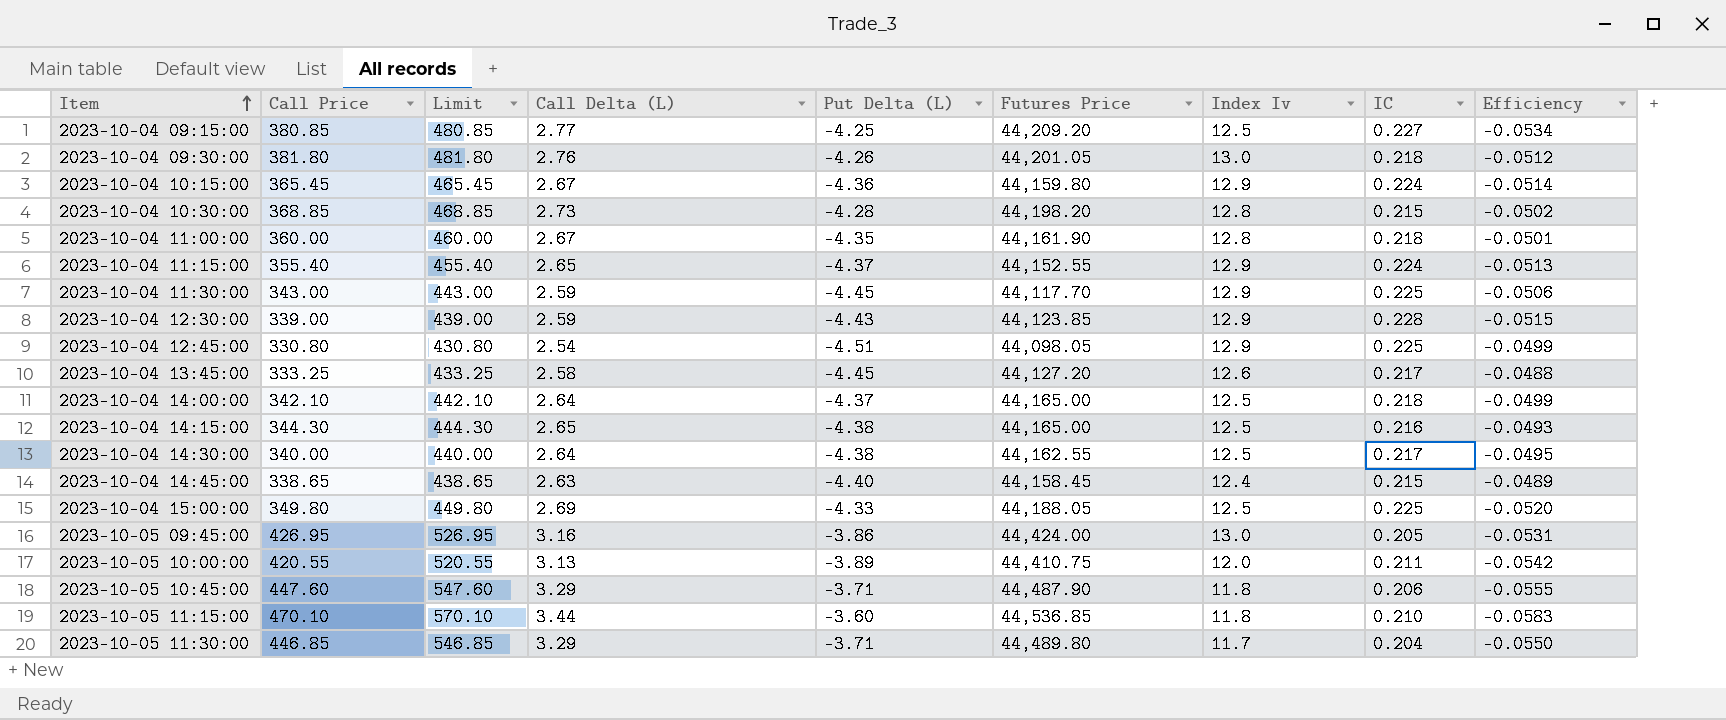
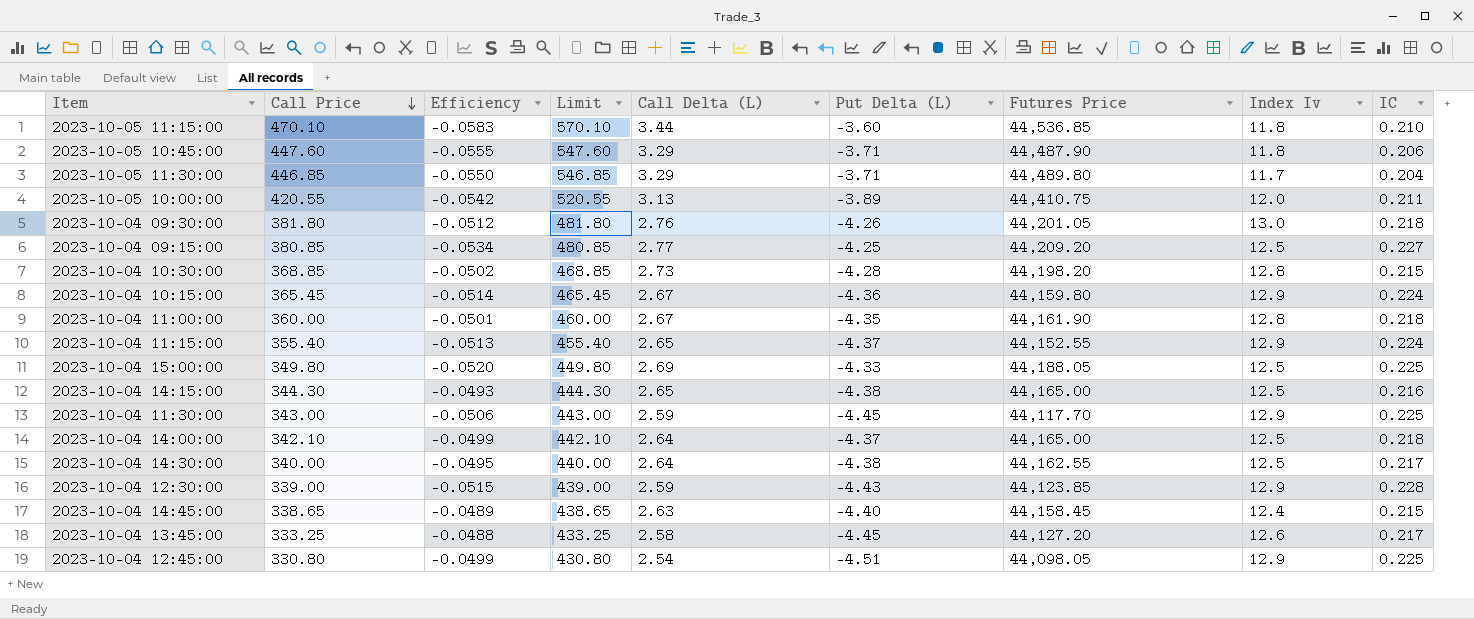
row order: Item ascending -> Call Price descending
column Efficiency | position: 9 -> 3
row 2023-10-05 09:45:00: 426.95 | 526.95 | 3.16 | -3.86 | 44,424.00 | 13.0 | 0.205 | -0.0531 -> none

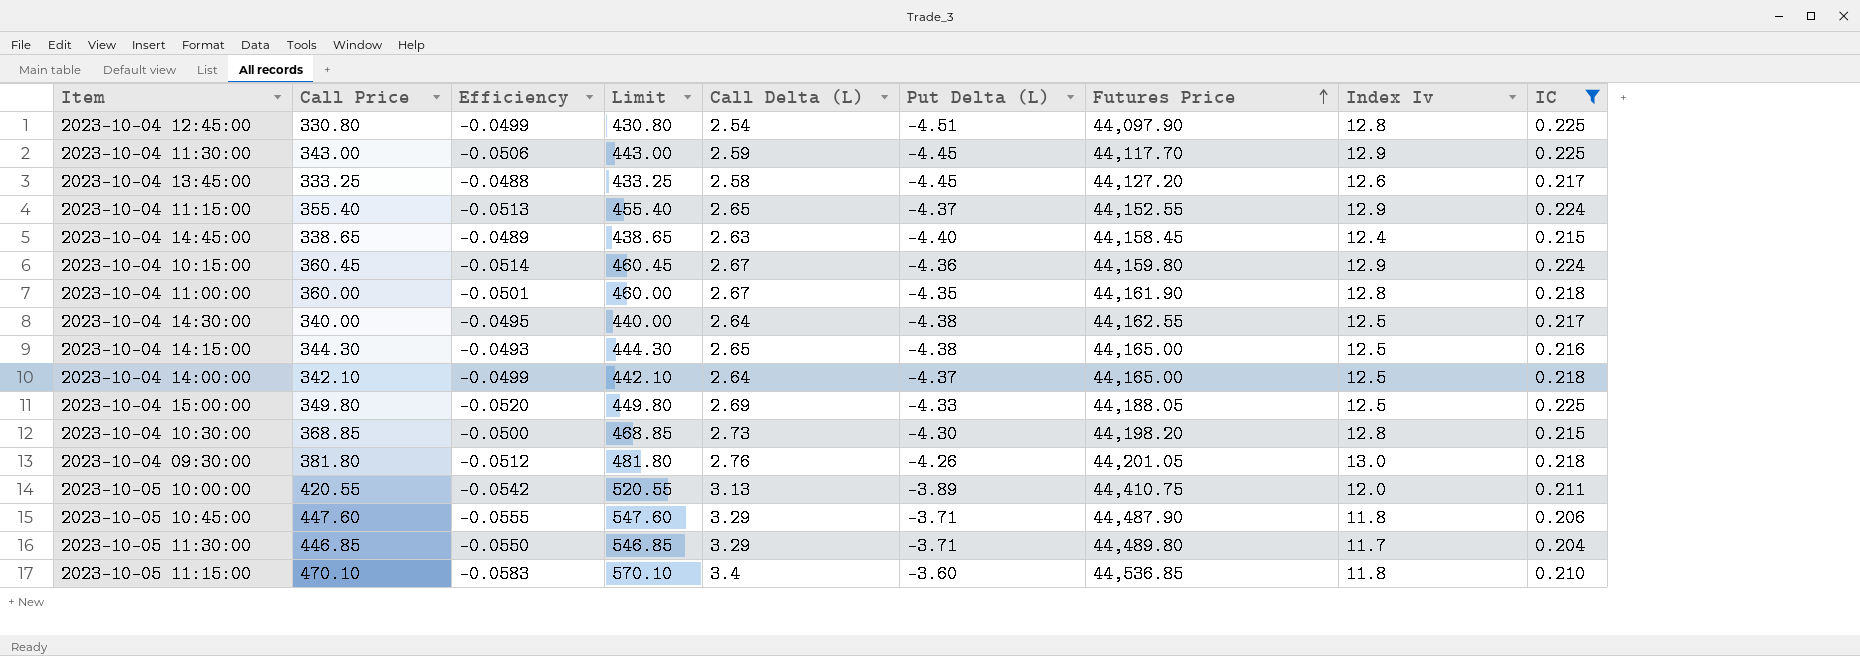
filter: none -> IC <= 0.225
row order: Call Price descending -> Futures Price ascending
2023-10-04 12:45:00 | Futures Price: 44,098.05 -> 44,097.90
2023-10-04 12:45:00 | Index Iv: 12.9 -> 12.8
2023-10-04 10:15:00 | Call Price: 365.45 -> 360.45
2023-10-04 10:15:00 | Limit: 465.45 -> 460.45
2023-10-04 10:30:00 | Efficiency: -0.0502 -> -0.0500
2023-10-04 10:30:00 | Put Delta (L): -4.28 -> -4.30
2023-10-05 11:15:00 | Call Delta (L): 3.44 -> 3.4

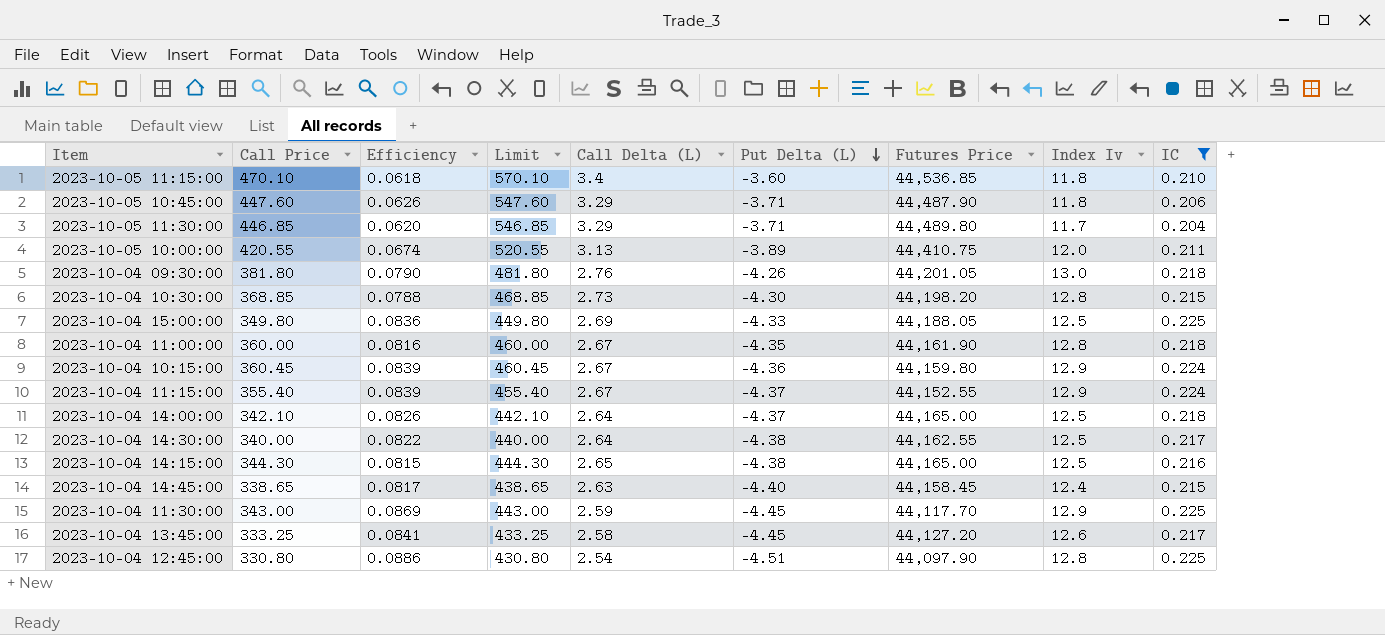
row order: Futures Price ascending -> Put Delta (L) descending
column Efficiency | formula: [IC] / [Put Delta (L)] -> [IC] / [Call Delta (L)]
2023-10-04 11:15:00 | Call Delta (L): 2.65 -> 2.67

